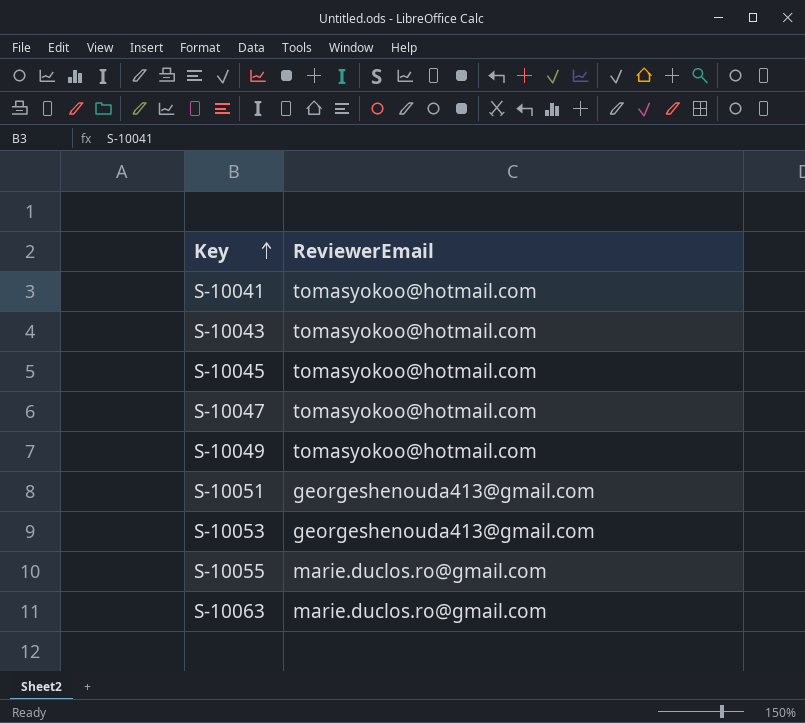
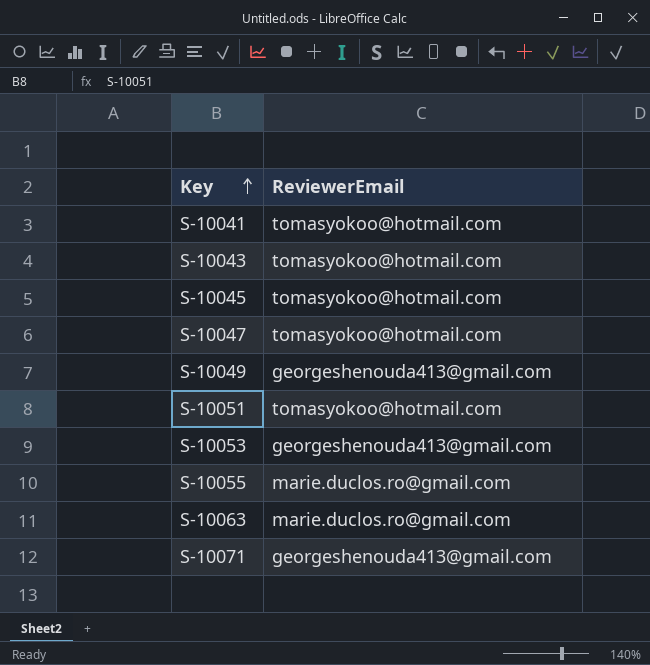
S-10049 | ReviewerEmail: tomasyokoo@hotmail.com -> georgeshenouda413@gmail.com
S-10051 | ReviewerEmail: georgeshenouda413@gmail.com -> tomasyokoo@hotmail.com
row S-10071: none -> georgeshenouda413@gmail.com

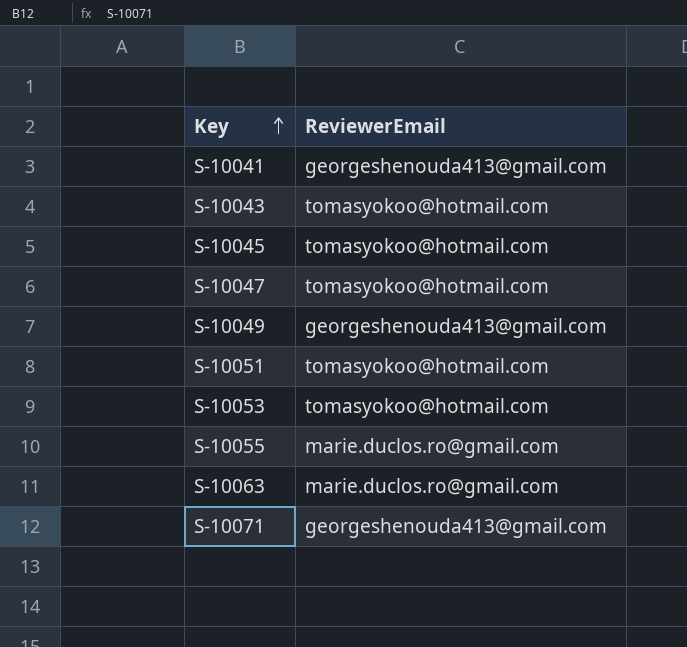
S-10041 | ReviewerEmail: tomasyokoo@hotmail.com -> georgeshenouda413@gmail.com
S-10053 | ReviewerEmail: georgeshenouda413@gmail.com -> tomasyokoo@hotmail.com

